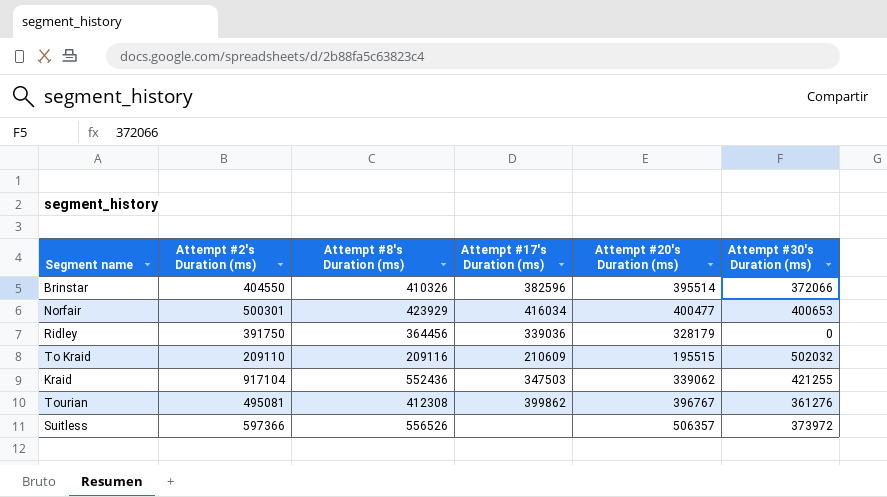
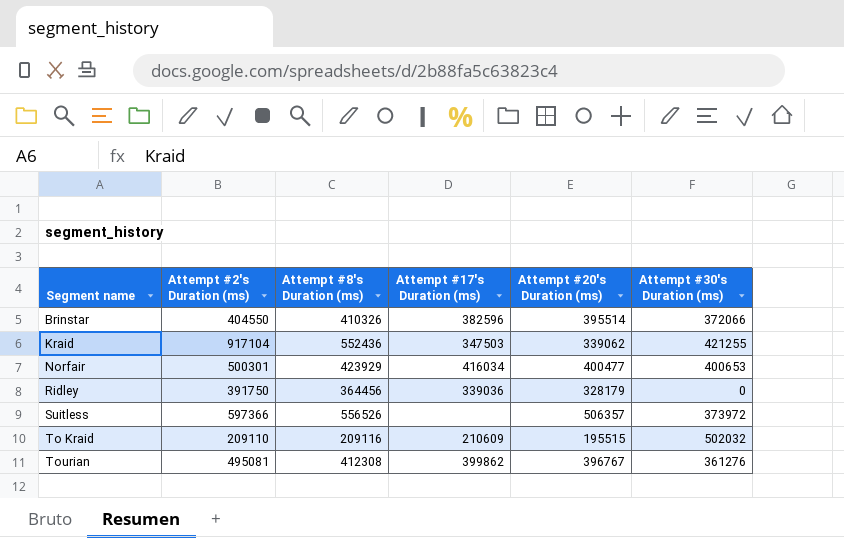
row order: none -> Segment name ascending

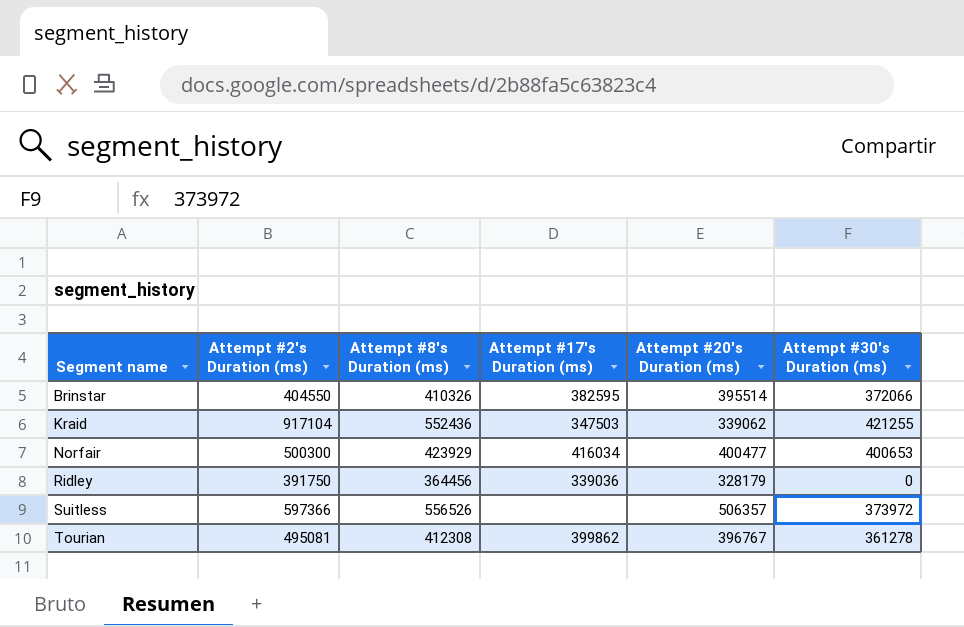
row To Kraid: 209110 | 209116 | 210609 | 195515 | 502032 -> none
Brinstar | Attempt #17's Duration (ms): 382596 -> 382595
Norfair | Attempt #2's Duration (ms): 500301 -> 500300
Tourian | Attempt #30's Duration (ms): 361276 -> 361278

